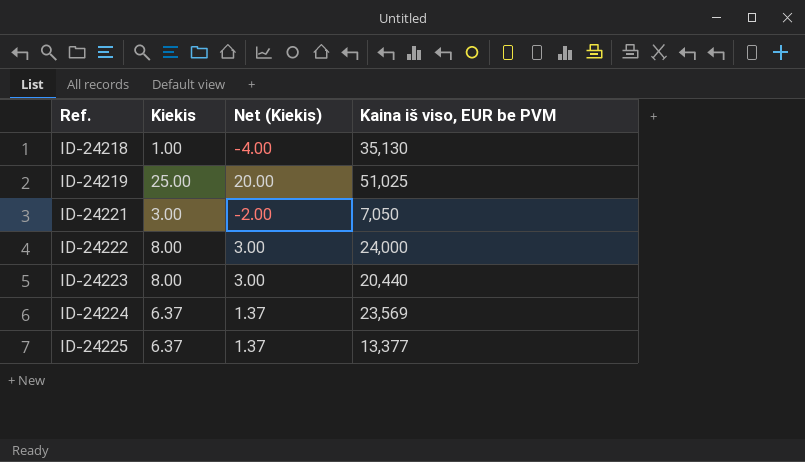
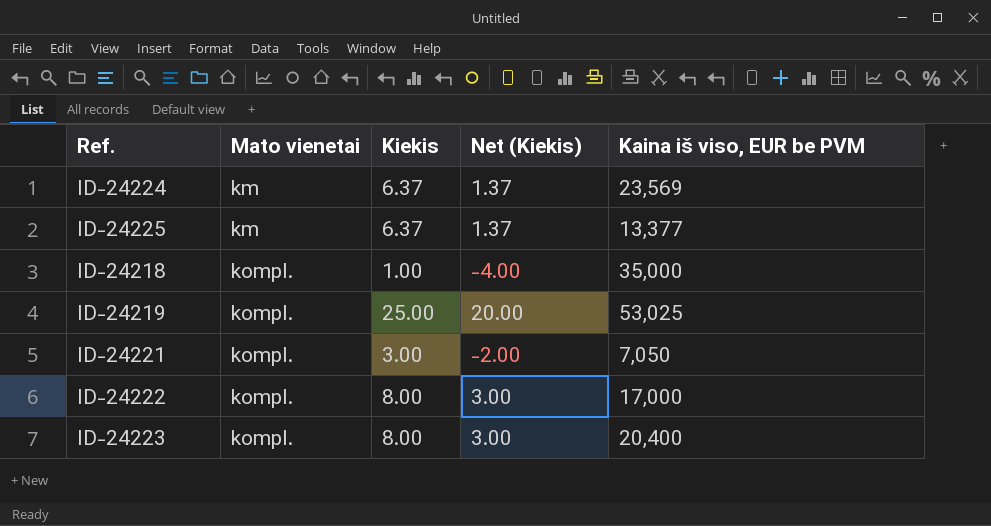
row order: Ref. ascending -> Mato vienetai ascending
column Mato vienetai | position: none -> 2
ID-24218 | Kaina iš viso, EUR be PVM: 35,130 -> 35,000
ID-24219 | Kaina iš viso, EUR be PVM: 51,025 -> 53,025
ID-24222 | Kaina iš viso, EUR be PVM: 24,000 -> 17,000
ID-24223 | Kaina iš viso, EUR be PVM: 20,440 -> 20,400

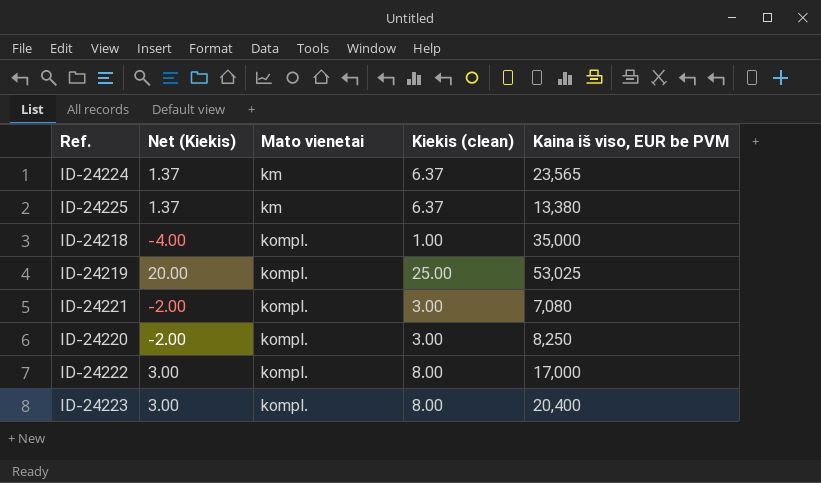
column Net (Kiekis) | position: 4 -> 2
column name: Kiekis -> Kiekis (clean)
ID-24224 | Kaina iš viso, EUR be PVM: 23,569 -> 23,565
ID-24225 | Kaina iš viso, EUR be PVM: 13,377 -> 13,380
ID-24221 | Kaina iš viso, EUR be PVM: 7,050 -> 7,080
row ID-24220: none -> -2.00 | kompl. | 3.00 | 8,250

